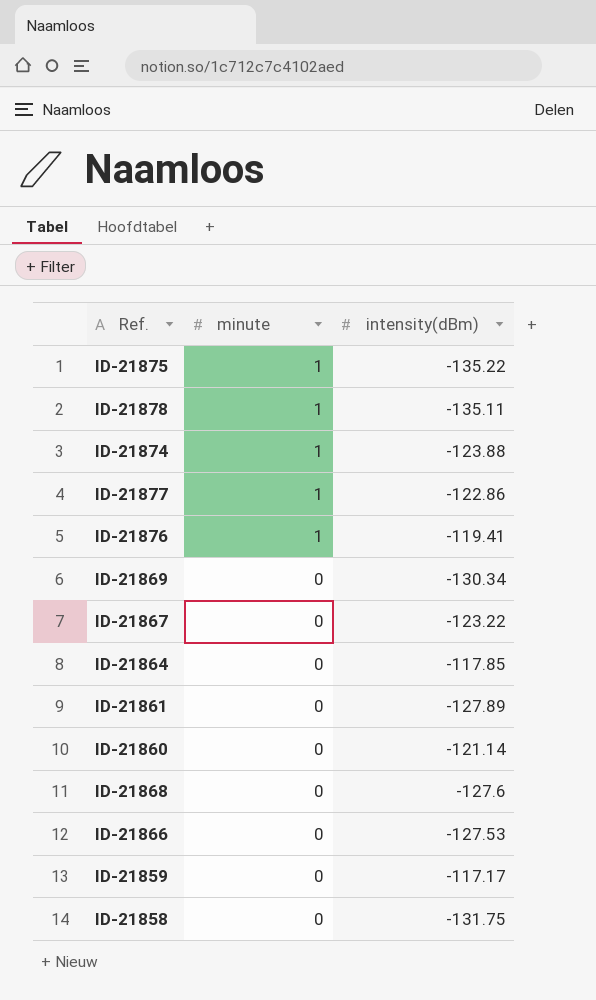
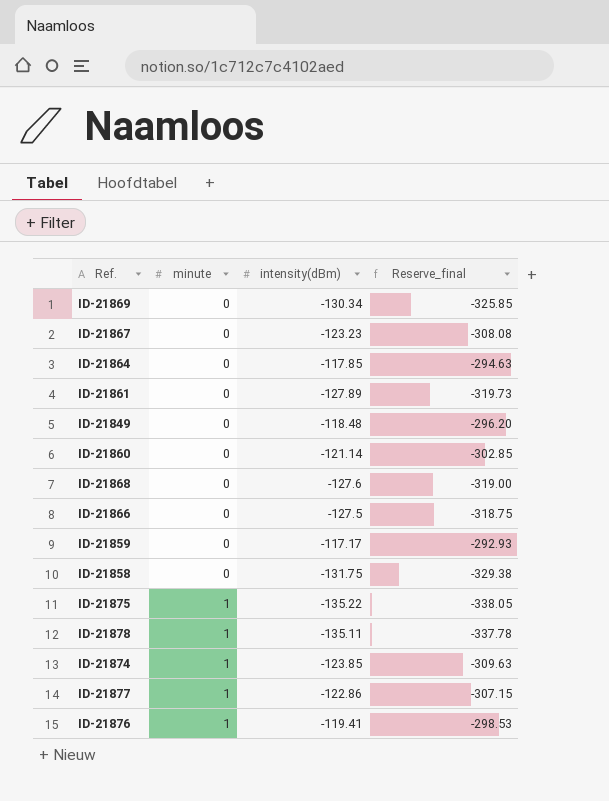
row order: minute descending -> minute ascending
column Reserve_final | formula: none -> [intensity(dBm)] * 2.5
ID-21867 | intensity(dBm): -123.22 -> -123.23
row ID-21849: none -> 0 | -118.48 | -296.20
ID-21866 | intensity(dBm): -127.53 -> -127.5
ID-21874 | intensity(dBm): -123.88 -> -123.85

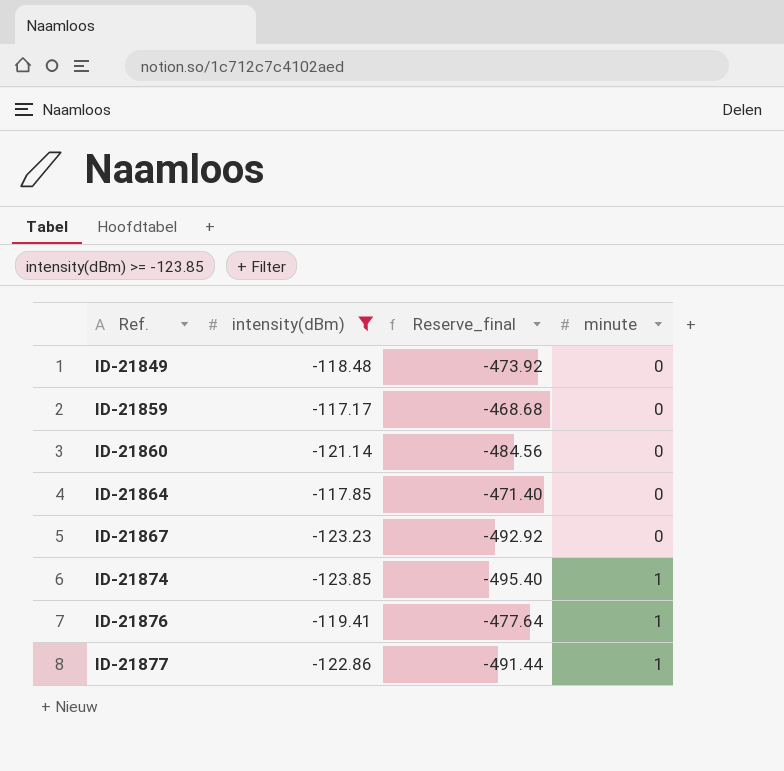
filter: none -> intensity(dBm) >= -123.85
row order: minute ascending -> Ref. ascending
column Reserve_final | formula: [intensity(dBm)] * 2.5 -> [intensity(dBm)] * 4
column minute | position: 2 -> 4

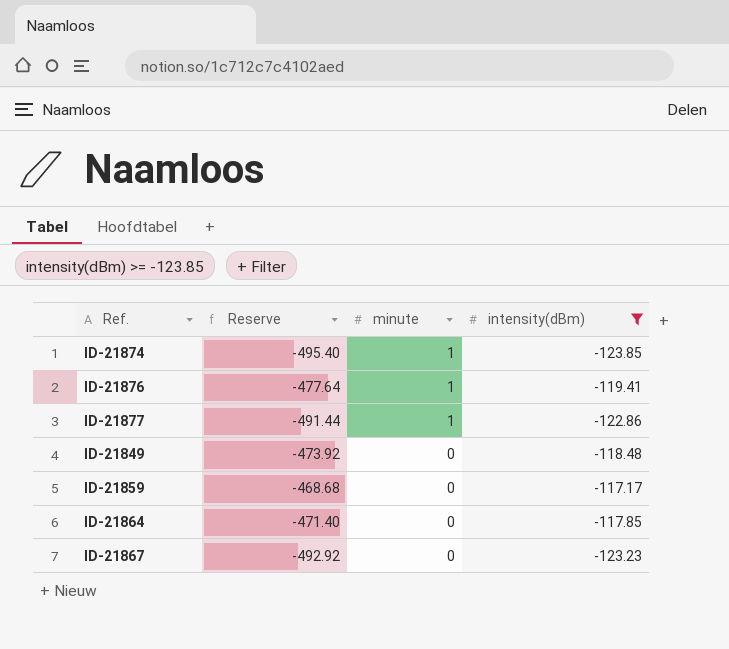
row order: Ref. ascending -> minute descending
column name: Reserve_final -> Reserve
column intensity(dBm) | position: 2 -> 4
row ID-21860: -121.14 | -484.56 | 0 -> none

